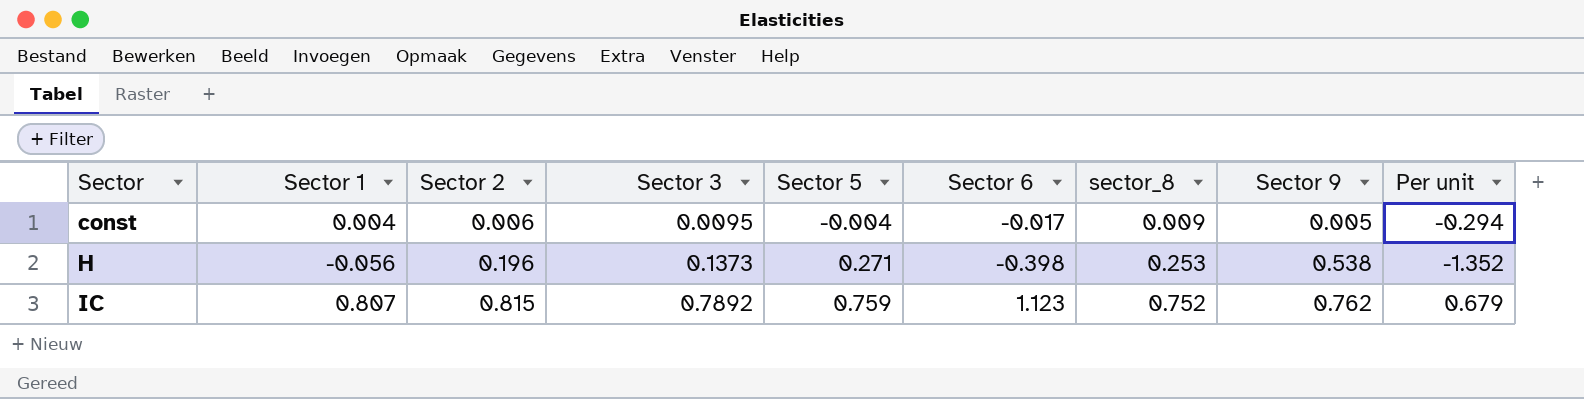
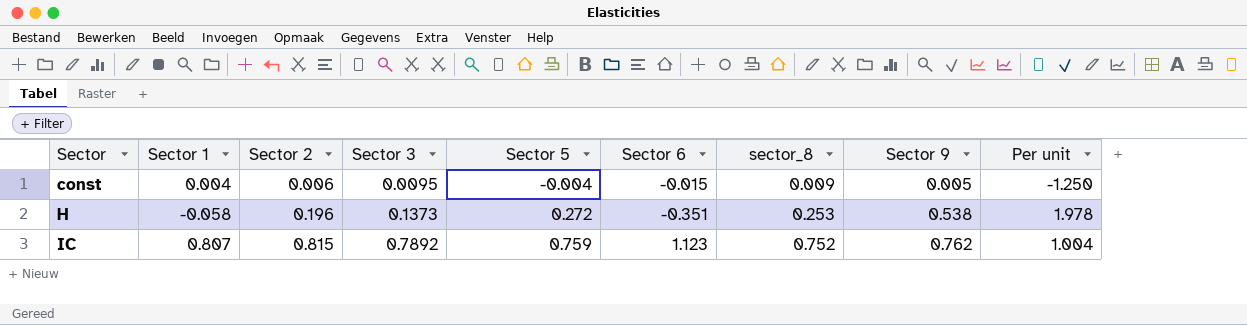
column Per unit | formula: [Sector 9] / [Sector 6] -> [Sector 9] / [Sector 5]
const | Sector 6: -0.017 -> -0.015
H | Sector 1: -0.056 -> -0.058
H | Sector 5: 0.271 -> 0.272
H | Sector 6: -0.398 -> -0.351

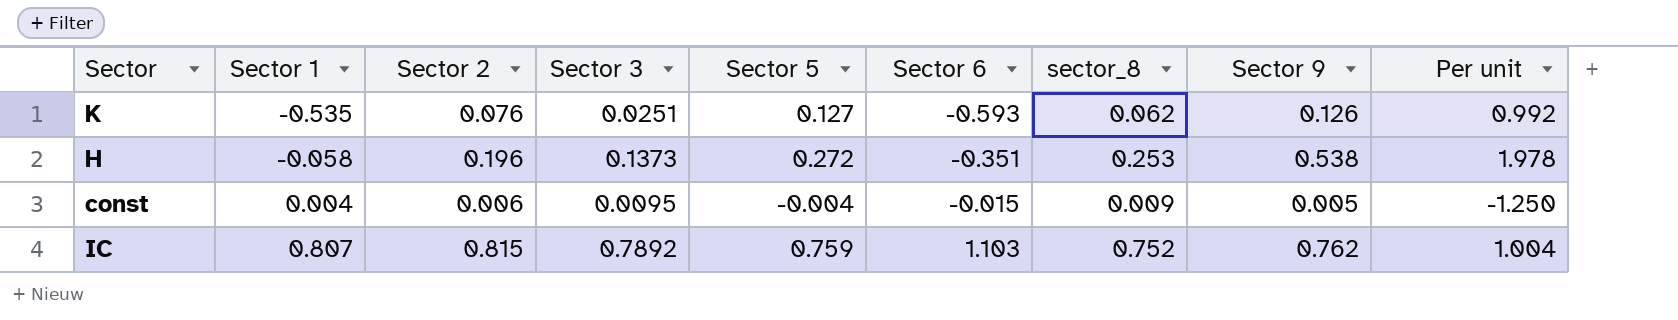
row order: Sector ascending -> Sector 1 ascending
row K: none -> -0.535 | 0.076 | 0.0251 | 0.127 | -0.593 | 0.062 | 0.126 | 0.992
IC | Sector 6: 1.123 -> 1.103

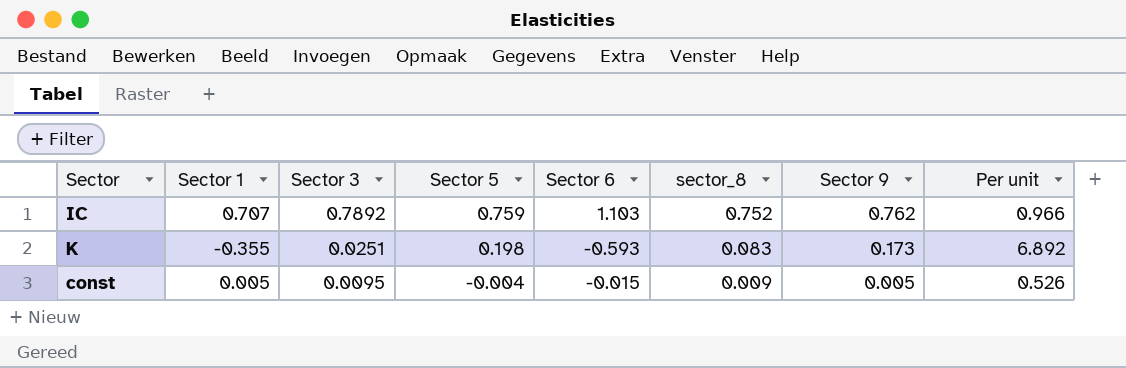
row order: Sector 1 ascending -> Sector 3 descending
column Sector 2 | position: 3 -> none
column Per unit | formula: [Sector 9] / [Sector 5] -> [Sector 9] / [Sector 3]
row H: -0.058 | 0.196 | 0.1373 | 0.272 | -0.351 | 0.253 | 0.538 | 1.978 -> none
IC | Sector 1: 0.807 -> 0.707
K | Sector 1: -0.535 -> -0.355
K | Sector 5: 0.127 -> 0.198
K | sector_8: 0.062 -> 0.083
K | Sector 9: 0.126 -> 0.173
const | Sector 1: 0.004 -> 0.005

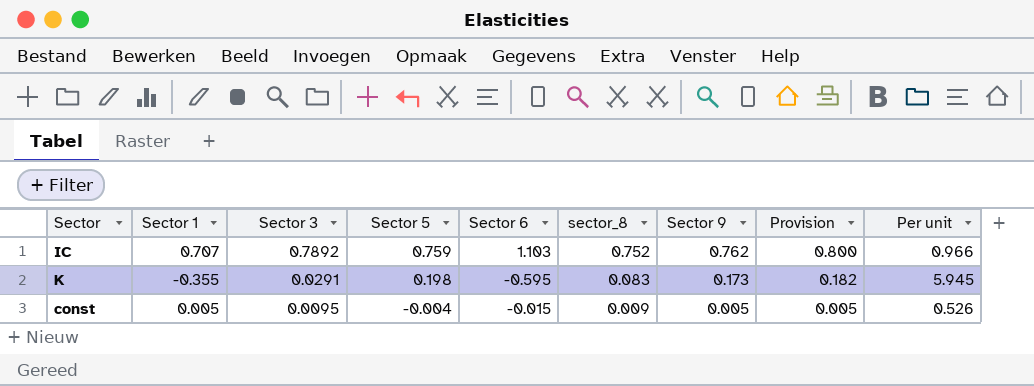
column Provision | formula: none -> [Sector 9] * 1.05
K | Sector 3: 0.0251 -> 0.0291
K | Sector 6: -0.593 -> -0.595
K | Per unit: 6.892 -> 5.945

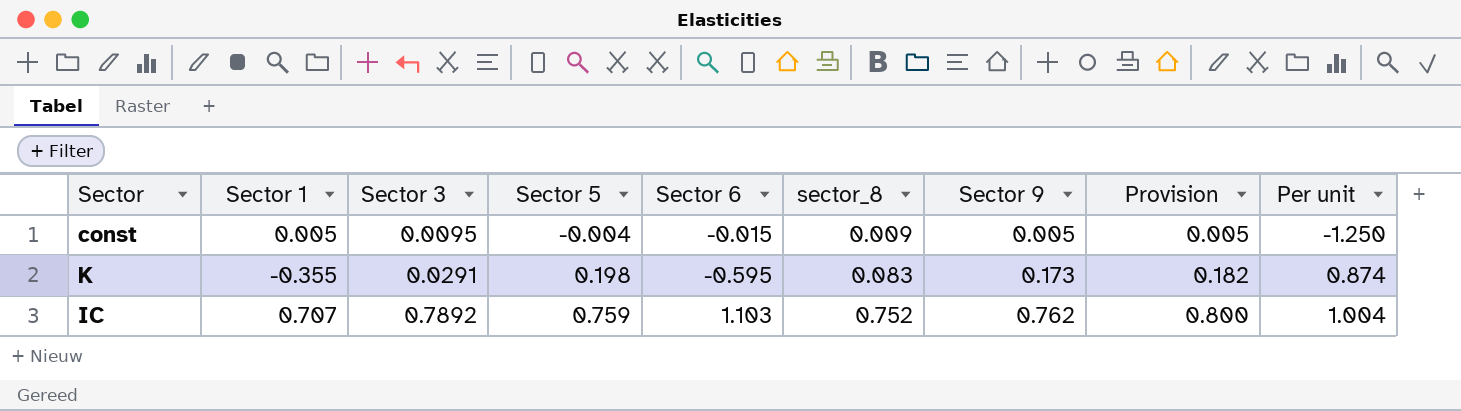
row order: Sector 3 descending -> Sector 3 ascending
column Per unit | formula: [Sector 9] / [Sector 3] -> [Sector 9] / [Sector 5]

